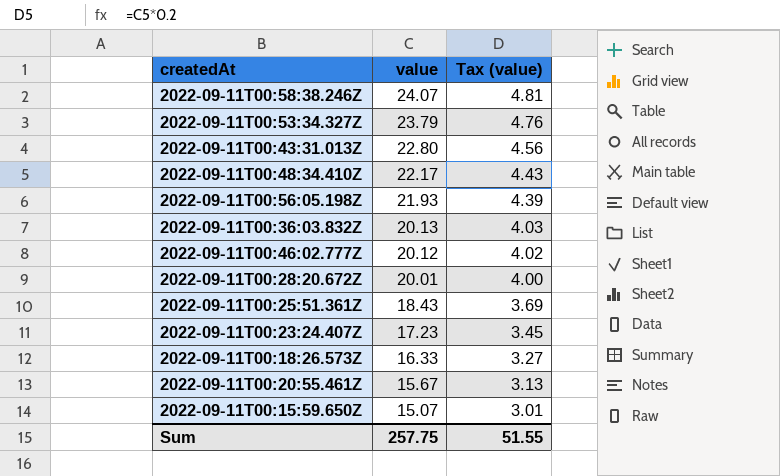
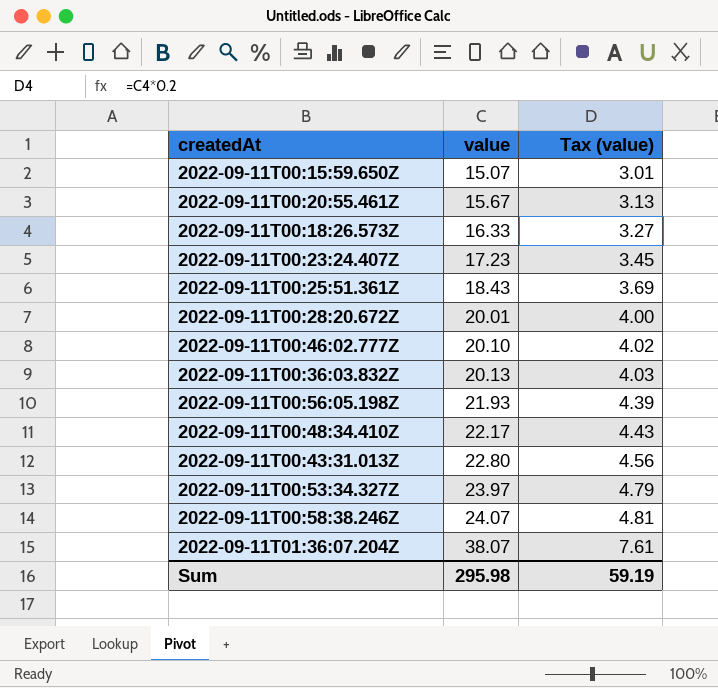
row order: value descending -> value ascending
2022-09-11T00:46:02.777Z | value: 20.12 -> 20.10
2022-09-11T00:53:34.327Z | value: 23.79 -> 23.97
2022-09-11T00:53:34.327Z | Tax (value): 4.76 -> 4.79
row 2022-09-11T01:36:07.204Z: none -> 38.07 | 7.61
Sum | value: 257.75 -> 295.98
Sum | Tax (value): 51.55 -> 59.19

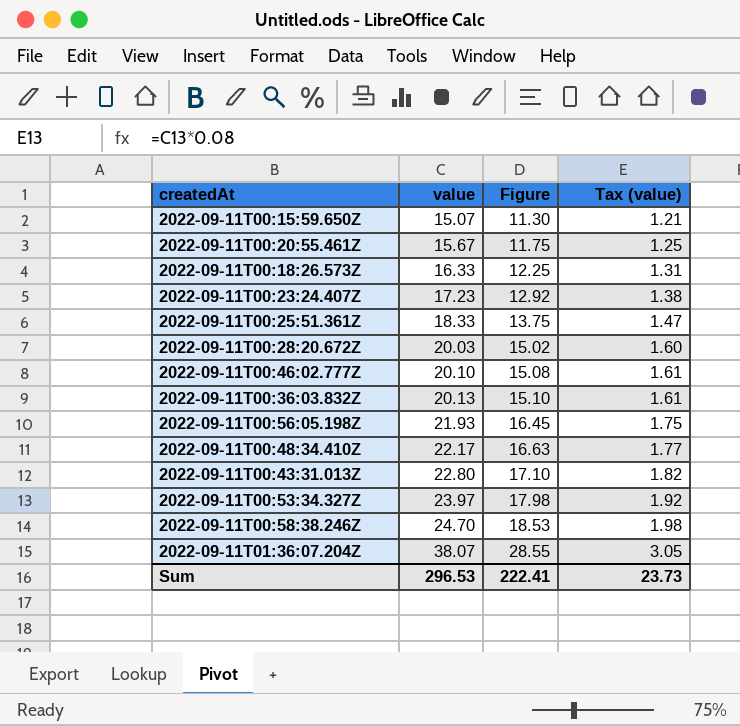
column Figure | formula: none -> [value] * 0.75
column Tax (value) | formula: [value] * 0.2 -> [value] * 0.08
2022-09-11T00:25:51.361Z | value: 18.43 -> 18.33
2022-09-11T00:28:20.672Z | value: 20.01 -> 20.03
2022-09-11T00:58:38.246Z | value: 24.07 -> 24.70
Sum | value: 295.98 -> 296.53
Sum | Tax (value): 59.19 -> 23.73

